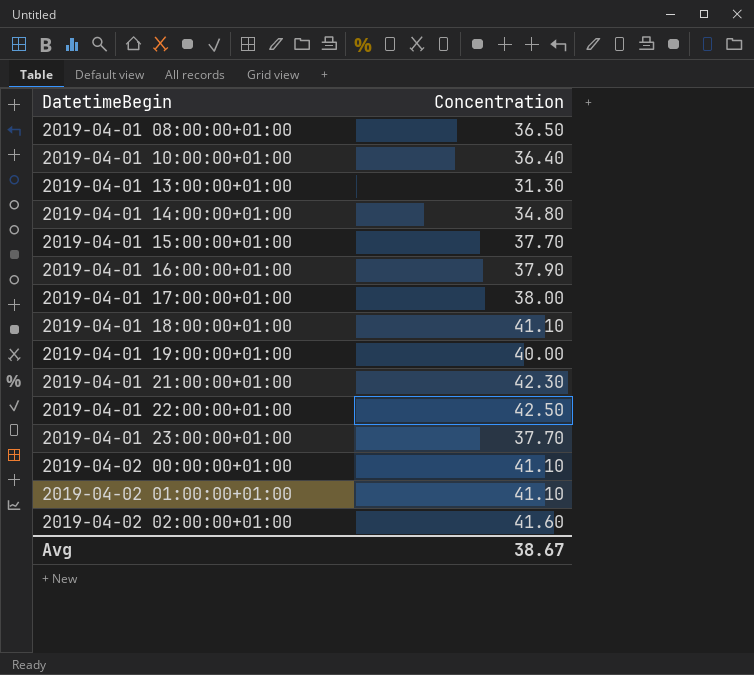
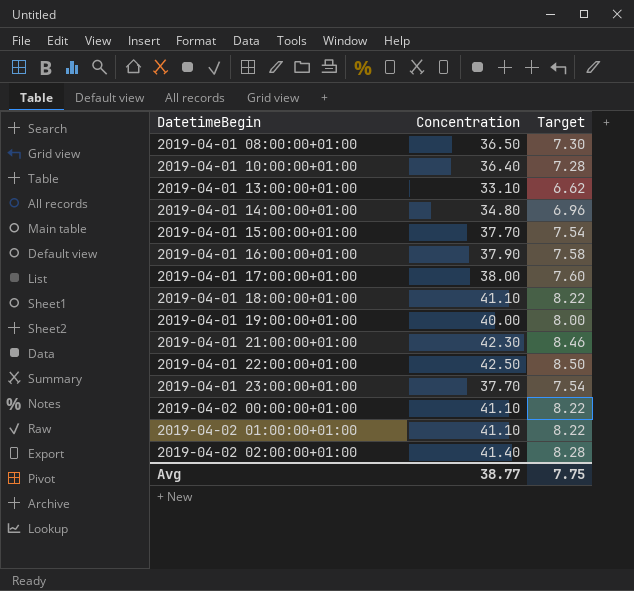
column Target | formula: none -> [Concentration] * 0.2
2019-04-01 13:00:00+01:00 | Concentration: 31.30 -> 33.10
2019-04-02 02:00:00+01:00 | Concentration: 41.60 -> 41.40
Avg | Concentration: 38.67 -> 38.77

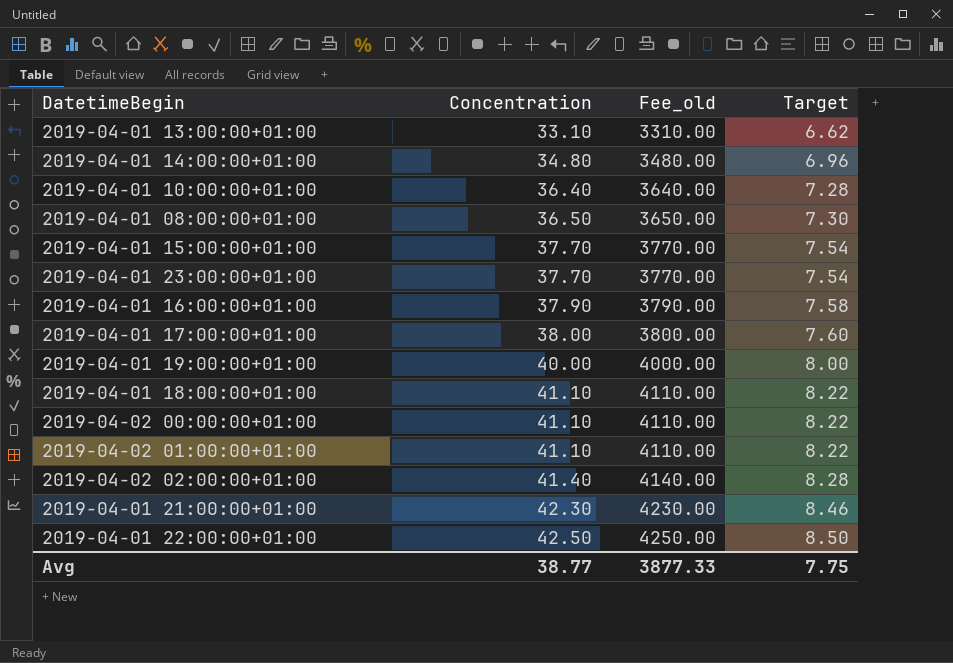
row order: DatetimeBegin ascending -> Concentration ascending
column Fee_old | formula: none -> [Concentration] * 100

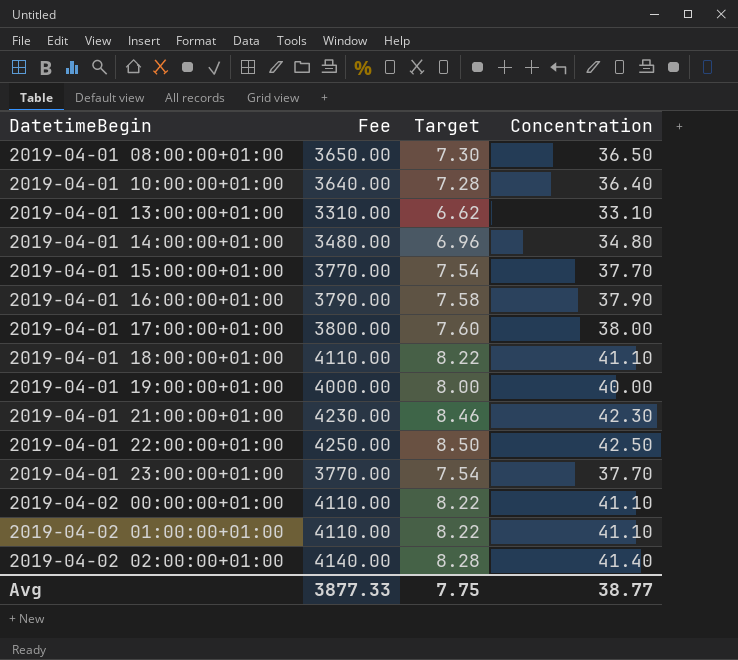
row order: Concentration ascending -> DatetimeBegin ascending
column name: Fee_old -> Fee
column Concentration | position: 2 -> 4

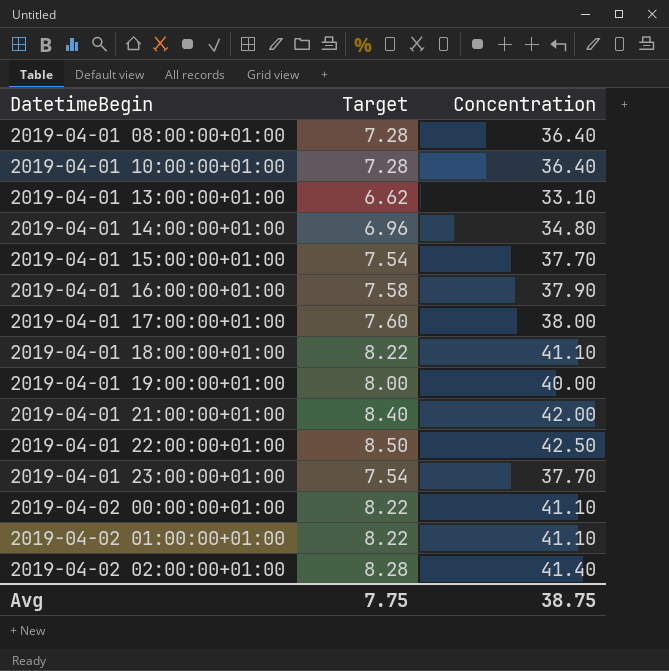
column Fee | formula: [Concentration] * 100 -> none
2019-04-01 08:00:00+01:00 | Target: 7.30 -> 7.28
2019-04-01 08:00:00+01:00 | Concentration: 36.50 -> 36.40
2019-04-01 21:00:00+01:00 | Target: 8.46 -> 8.40
2019-04-01 21:00:00+01:00 | Concentration: 42.30 -> 42.00
Avg | Concentration: 38.77 -> 38.75

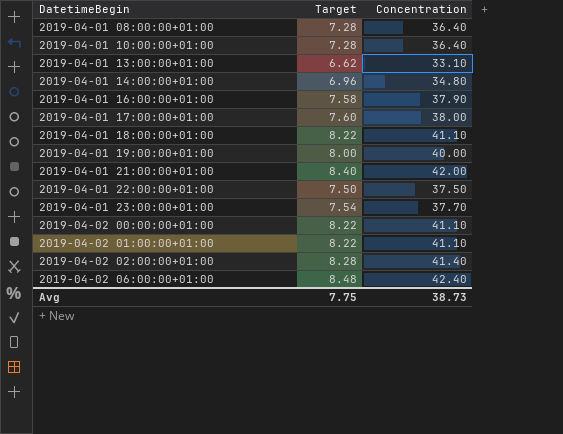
row 2019-04-01 15:00:00+01:00: 7.54 | 37.70 -> none
2019-04-01 22:00:00+01:00 | Target: 8.50 -> 7.50
2019-04-01 22:00:00+01:00 | Concentration: 42.50 -> 37.50
row 2019-04-02 06:00:00+01:00: none -> 8.48 | 42.40
Avg | Concentration: 38.75 -> 38.73

